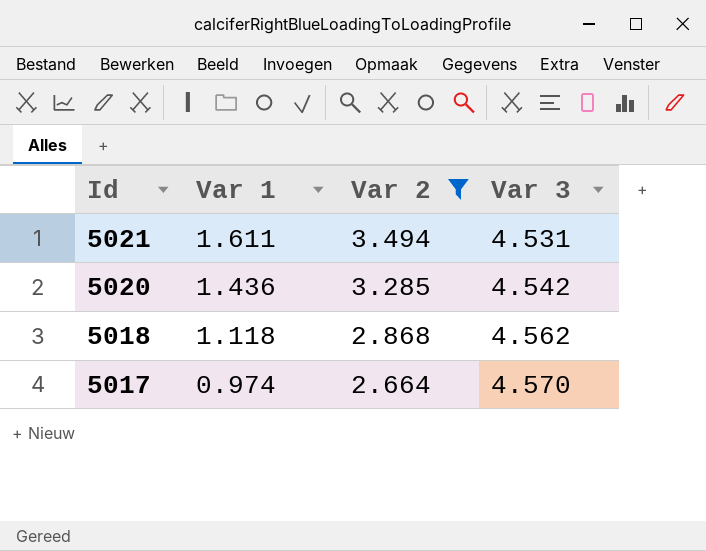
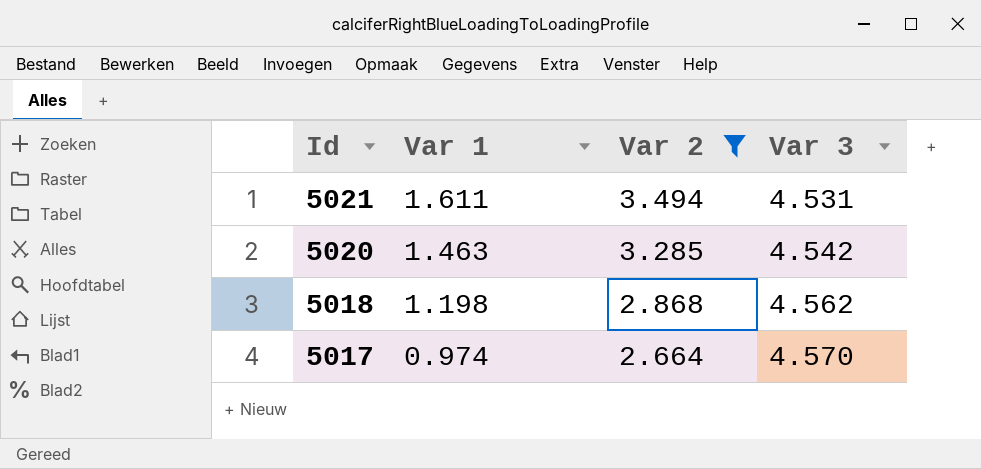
5020 | Var 1: 1.436 -> 1.463
5018 | Var 1: 1.118 -> 1.198

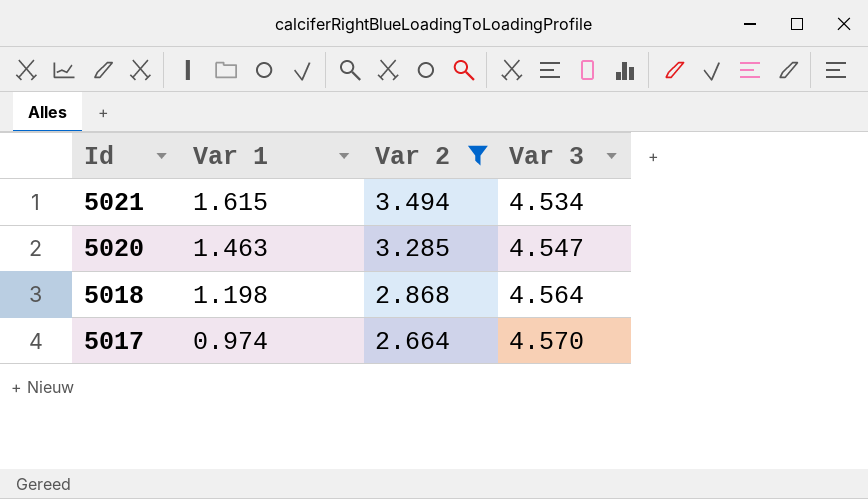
5021 | Var 1: 1.611 -> 1.615
5021 | Var 3: 4.531 -> 4.534
5020 | Var 3: 4.542 -> 4.547
5018 | Var 3: 4.562 -> 4.564

